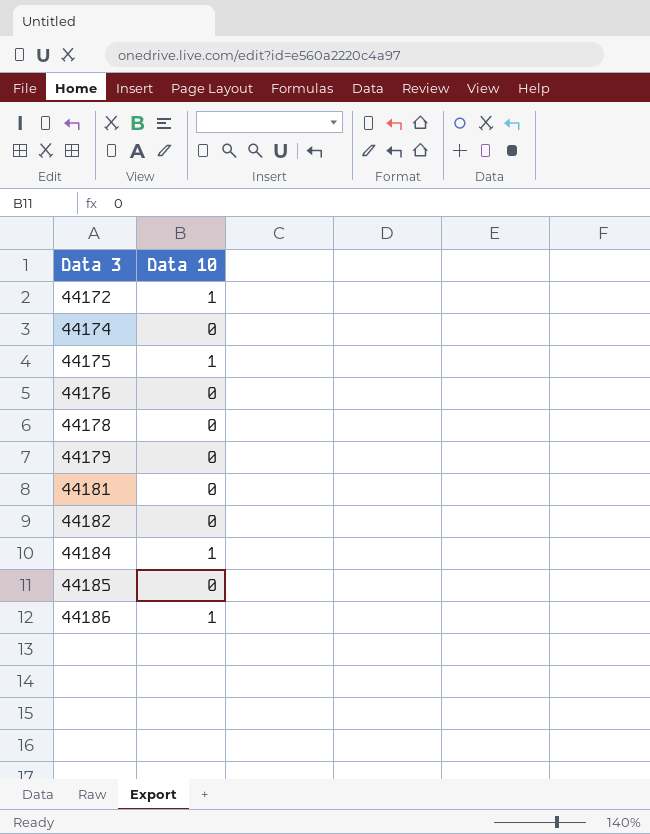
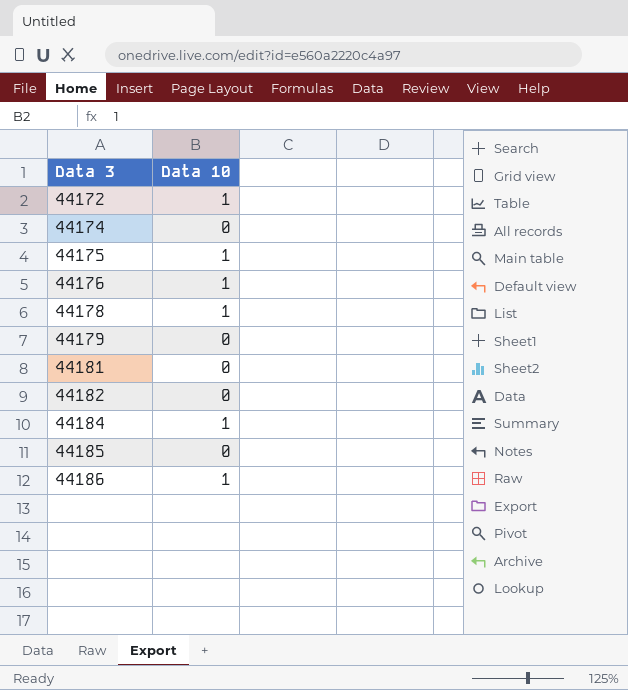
44176 | Data 10: 0 -> 1
44178 | Data 10: 0 -> 1

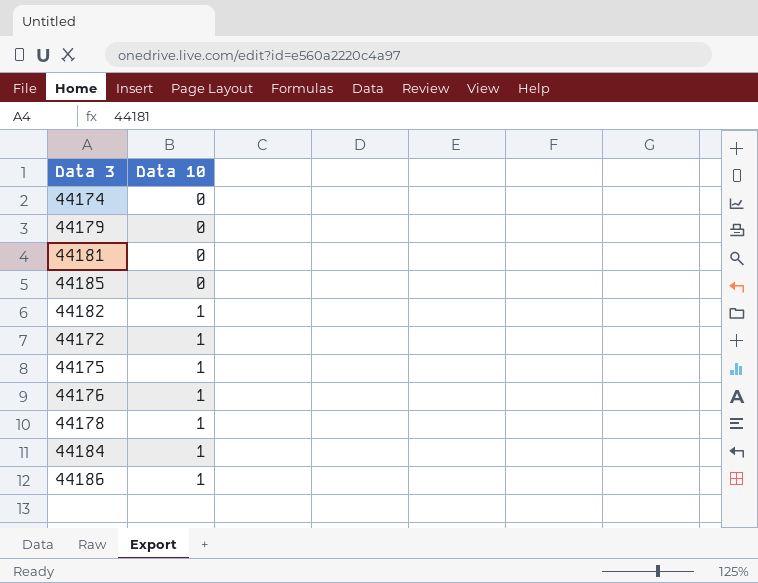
row order: Data 3 ascending -> Data 10 ascending
44182 | Data 10: 0 -> 1

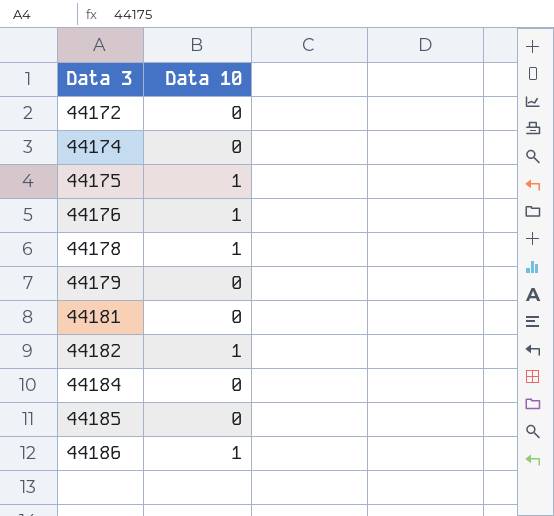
row order: Data 10 ascending -> Data 3 ascending
44172 | Data 10: 1 -> 0
44184 | Data 10: 1 -> 0

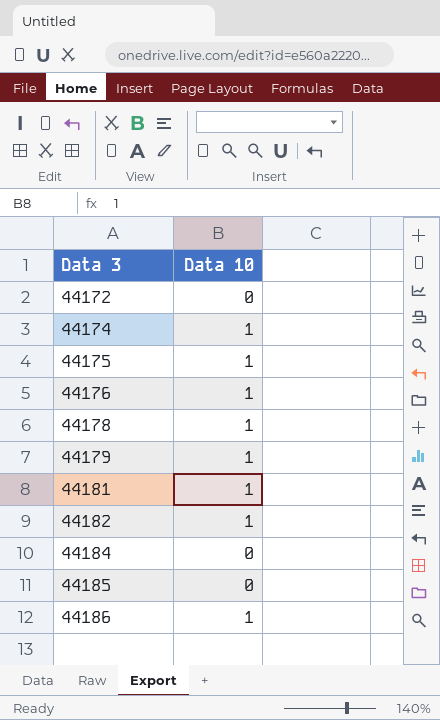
44174 | Data 10: 0 -> 1
44179 | Data 10: 0 -> 1
44181 | Data 10: 0 -> 1

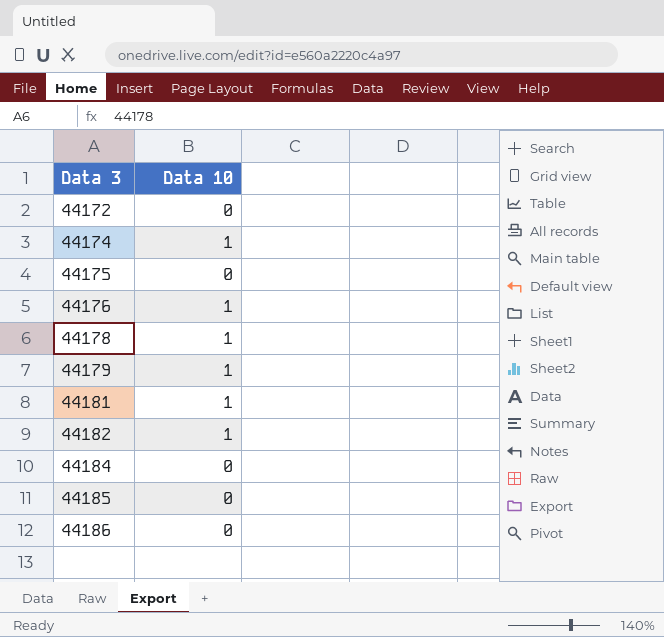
44175 | Data 10: 1 -> 0
44186 | Data 10: 1 -> 0

